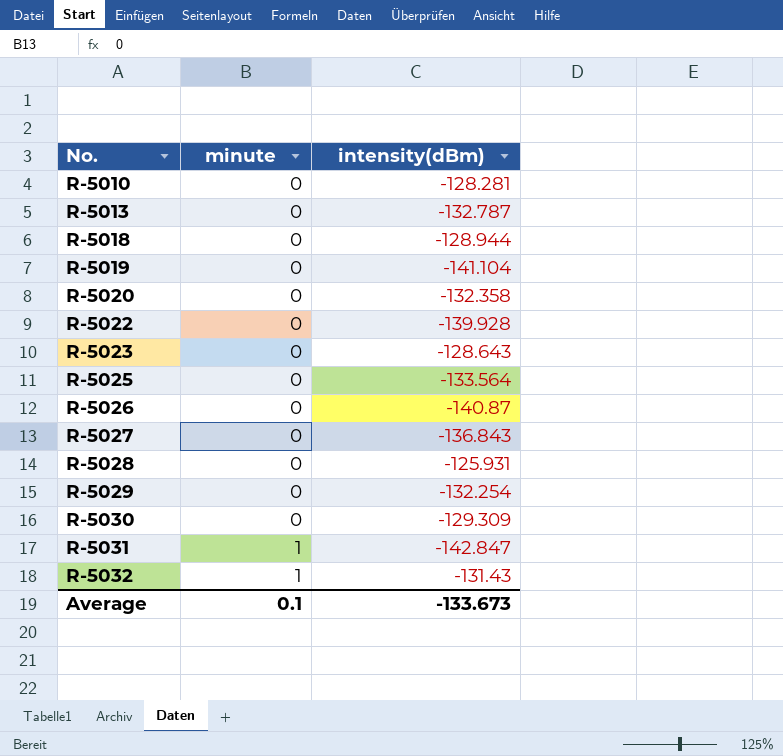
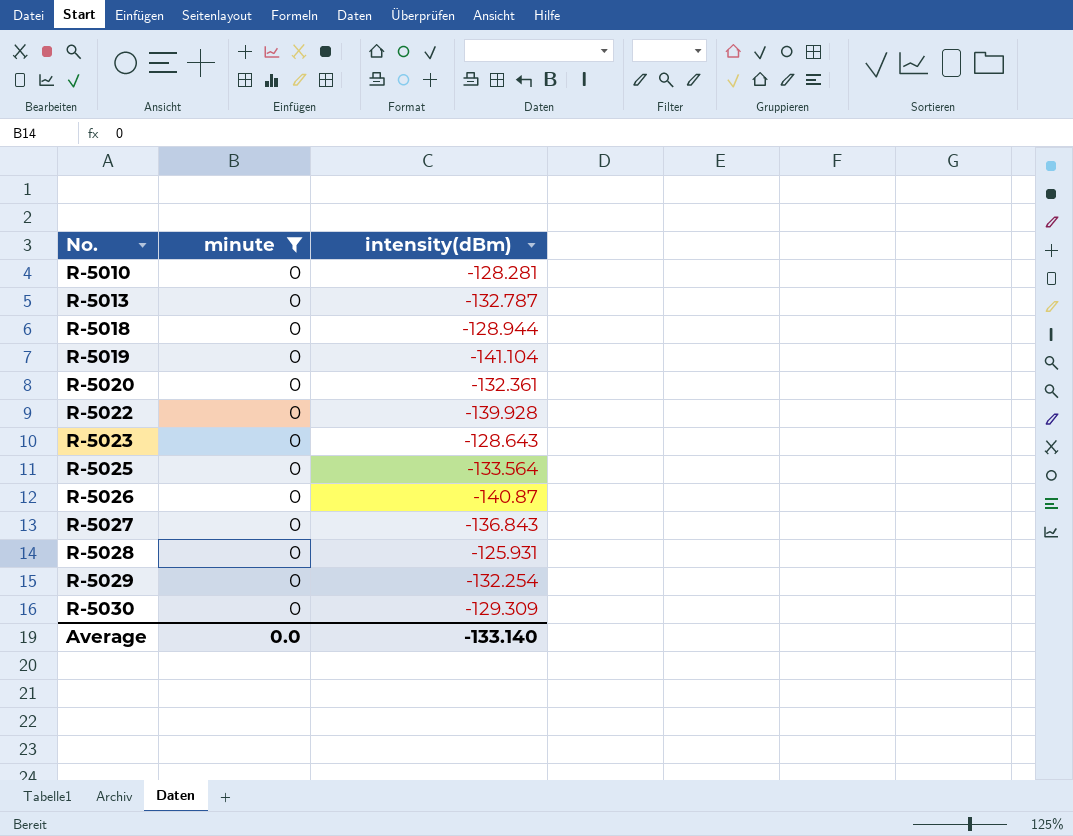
filter: none -> minute = 0
R-5020 | intensity(dBm): -132.358 -> -132.361
Average | minute: 0.1 -> 0.0
Average | intensity(dBm): -133.673 -> -133.140

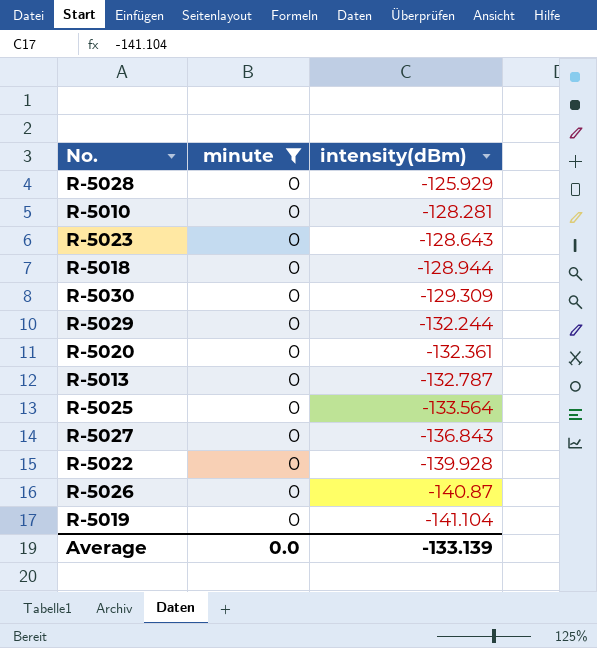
row order: No. ascending -> intensity(dBm) descending
R-5028 | intensity(dBm): -125.931 -> -125.929
R-5029 | intensity(dBm): -132.254 -> -132.244
Average | intensity(dBm): -133.140 -> -133.139

